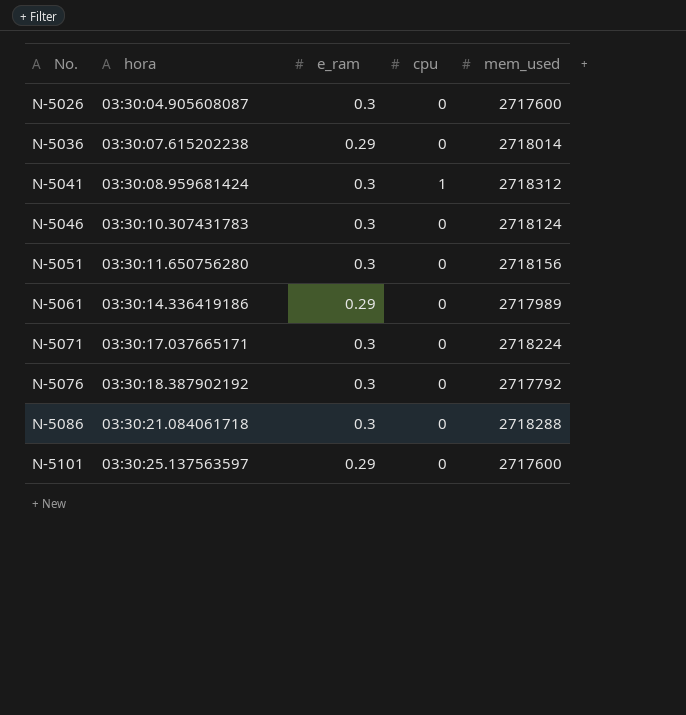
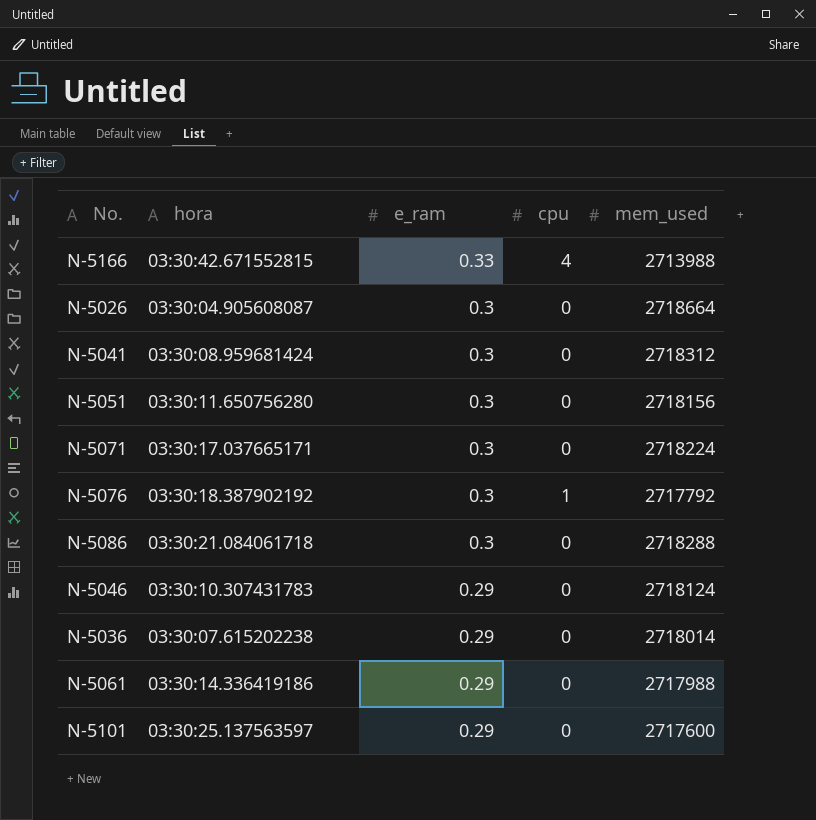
row order: No. ascending -> e_ram descending
row N-5166: none -> 03:30:42.671552815 | 0.33 | 4 | 2713988
N-5026 | mem_used: 2717600 -> 2718664
N-5041 | cpu: 1 -> 0
N-5076 | cpu: 0 -> 1
N-5046 | e_ram: 0.3 -> 0.29
N-5061 | mem_used: 2717989 -> 2717988

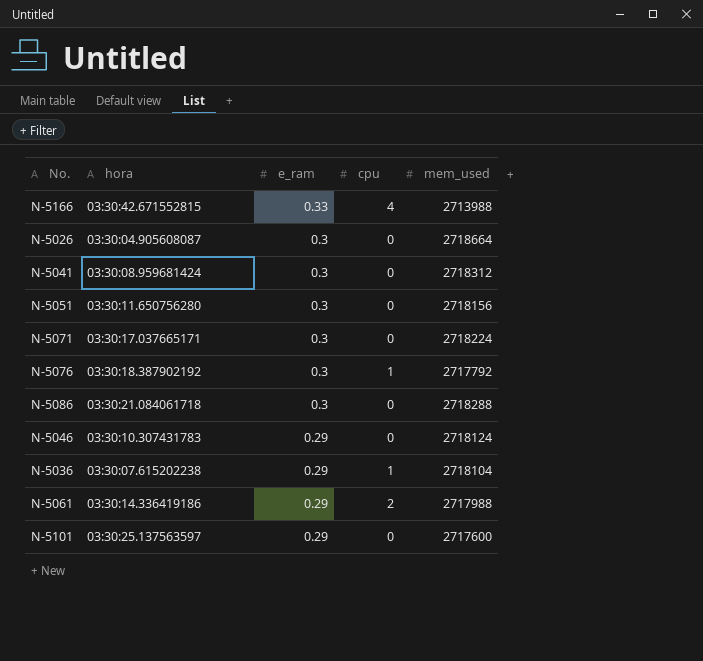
N-5036 | cpu: 0 -> 1
N-5036 | mem_used: 2718014 -> 2718104
N-5061 | cpu: 0 -> 2

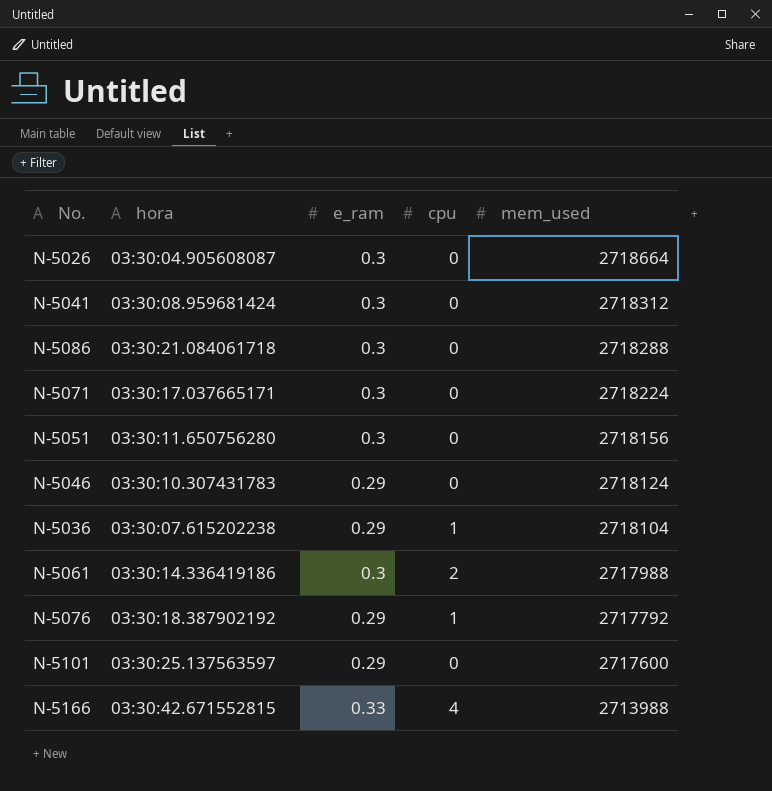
row order: e_ram descending -> mem_used descending
N-5061 | e_ram: 0.29 -> 0.3
N-5076 | e_ram: 0.3 -> 0.29

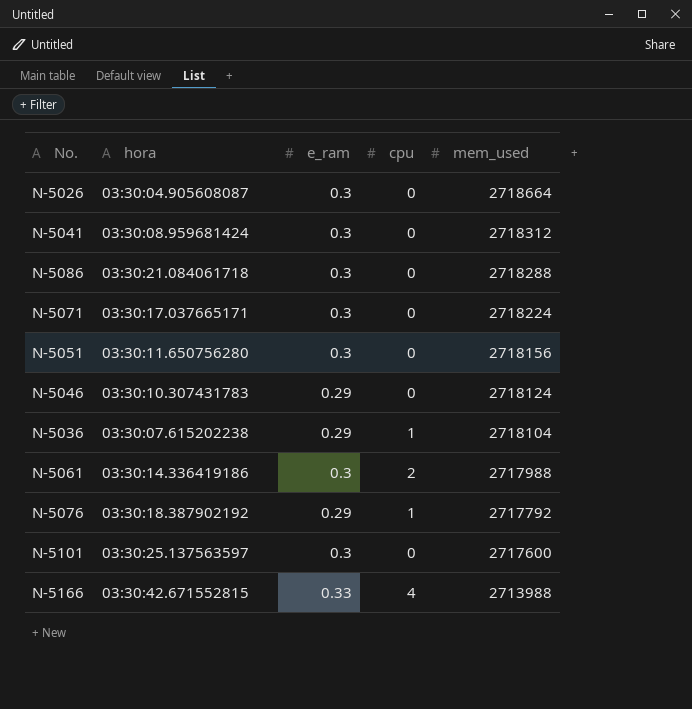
N-5101 | e_ram: 0.29 -> 0.3

